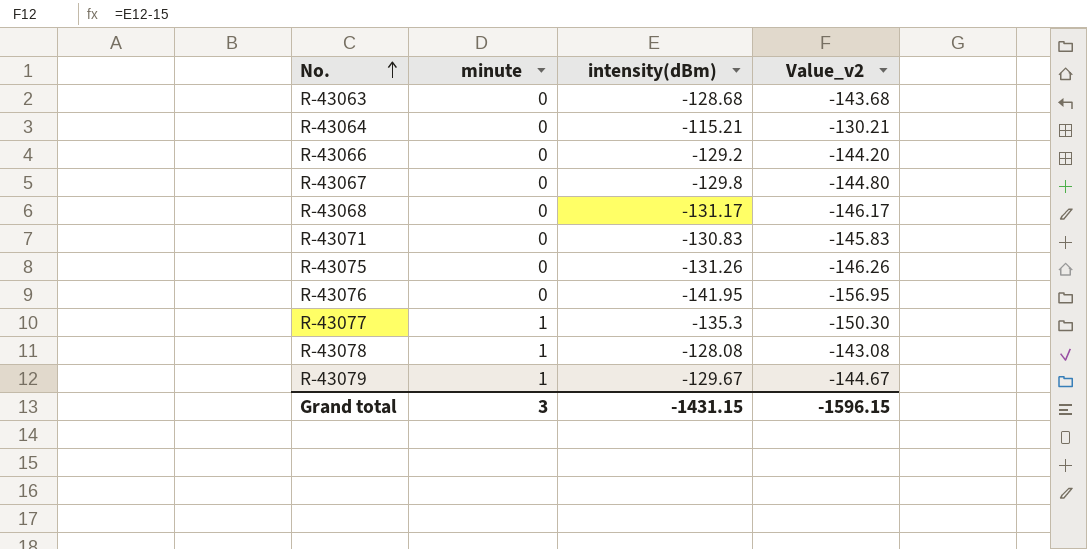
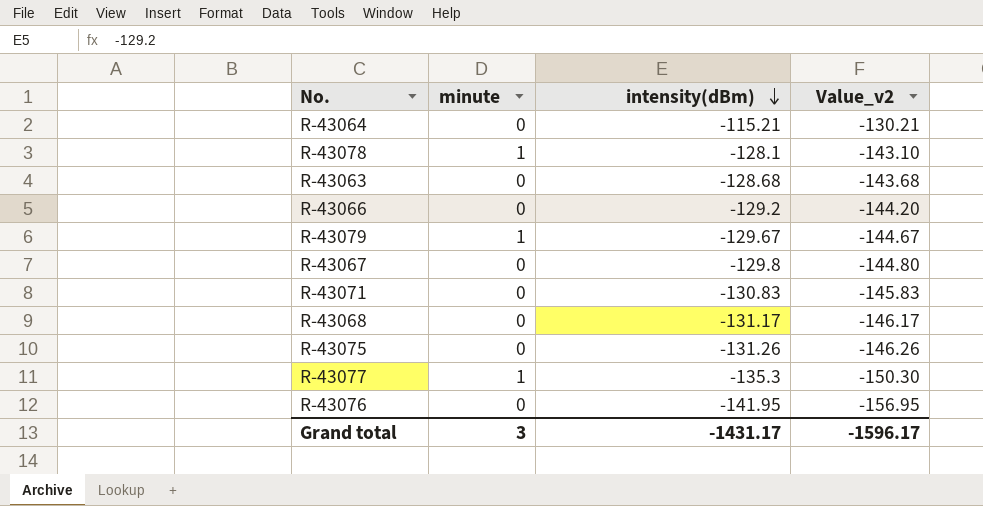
row order: No. ascending -> intensity(dBm) descending
R-43078 | intensity(dBm): -128.08 -> -128.1
R-43078 | Value_v2: -143.08 -> -143.10
Grand total | intensity(dBm): -1431.15 -> -1431.17
Grand total | Value_v2: -1596.15 -> -1596.17

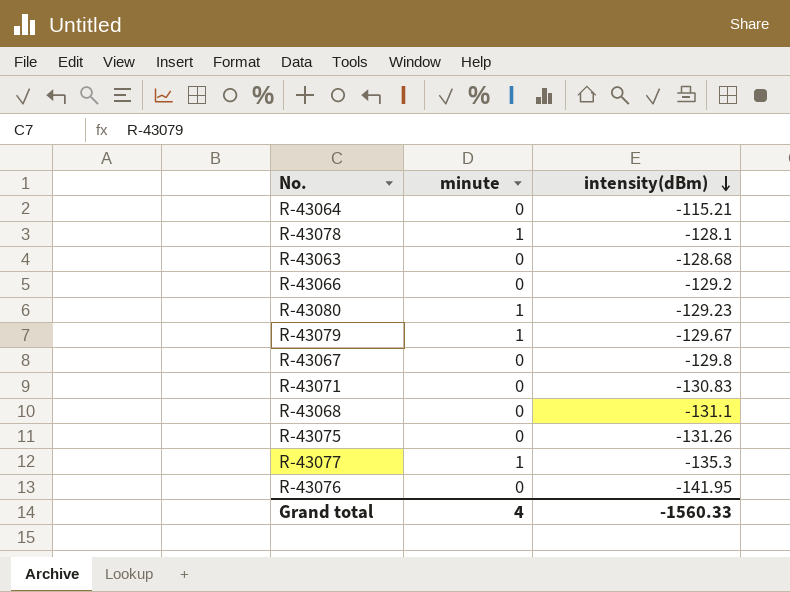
column Value_v2 | formula: [intensity(dBm)] - 15 -> none
row R-43080: none -> 1 | -129.23
R-43068 | intensity(dBm): -131.17 -> -131.1
Grand total | minute: 3 -> 4
Grand total | intensity(dBm): -1431.17 -> -1560.33

